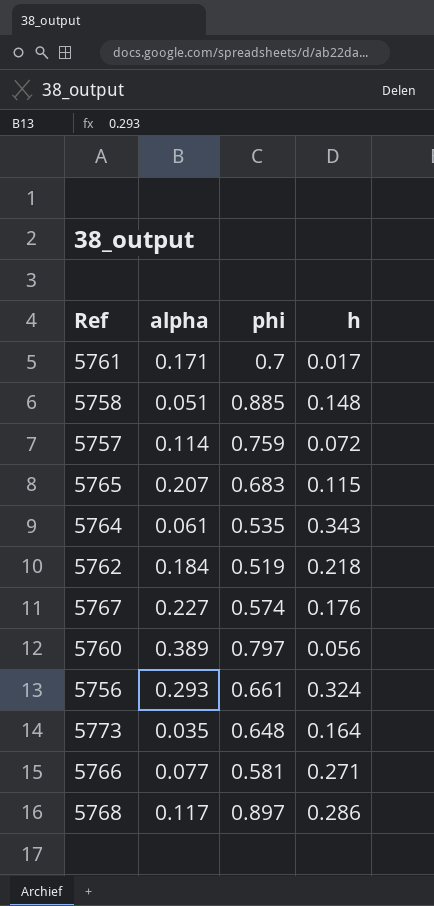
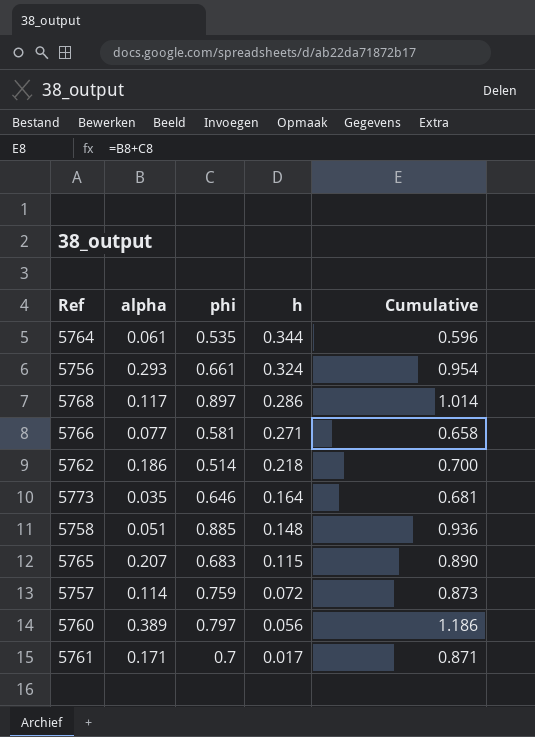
row order: none -> h descending
column Cumulative | formula: none -> [alpha] + [phi]
row 5767: 0.227 | 0.574 | 0.176 -> none
5764 | h: 0.343 -> 0.344
5762 | alpha: 0.184 -> 0.186
5762 | phi: 0.519 -> 0.514
5773 | phi: 0.648 -> 0.646

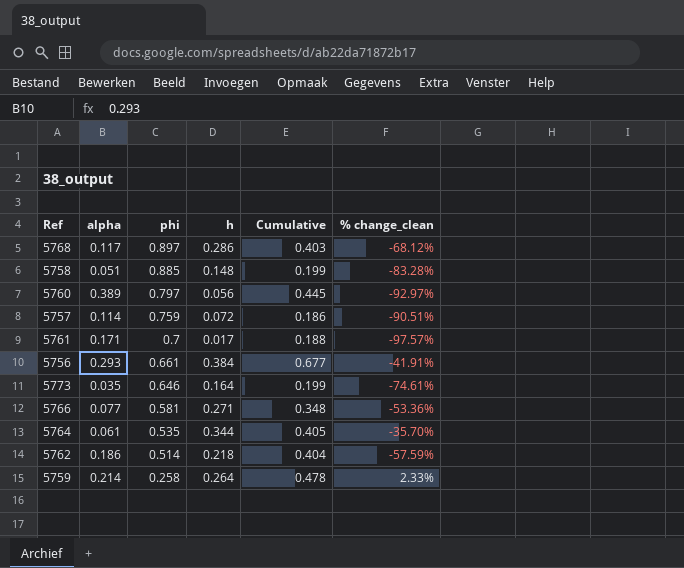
row order: h descending -> phi descending
column Cumulative | formula: [alpha] + [phi] -> [alpha] + [h]
column % change_clean | formula: none -> ([h] - [phi]) / [phi]
row 5765: 0.207 | 0.683 | 0.115 | 0.890 -> none
5756 | h: 0.324 -> 0.384
row 5759: none -> 0.214 | 0.258 | 0.264 | 0.478 | 2.33%

